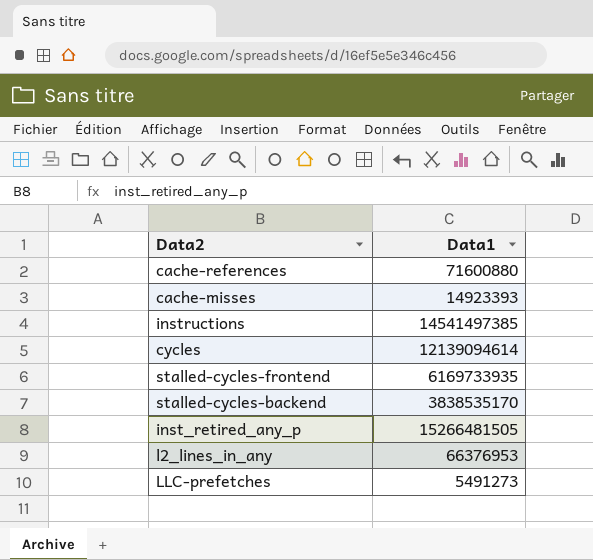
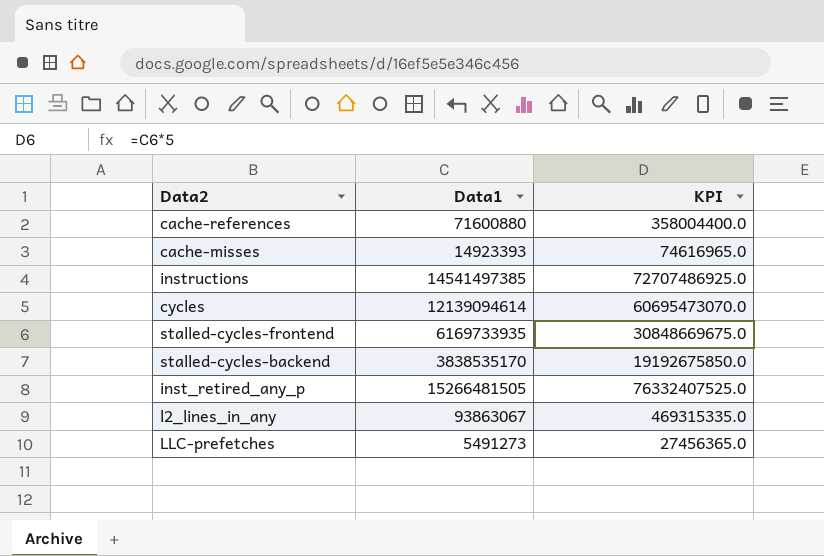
column KPI | formula: none -> [Data1] * 5
l2_lines_in_any | Data1: 66376953 -> 93863067

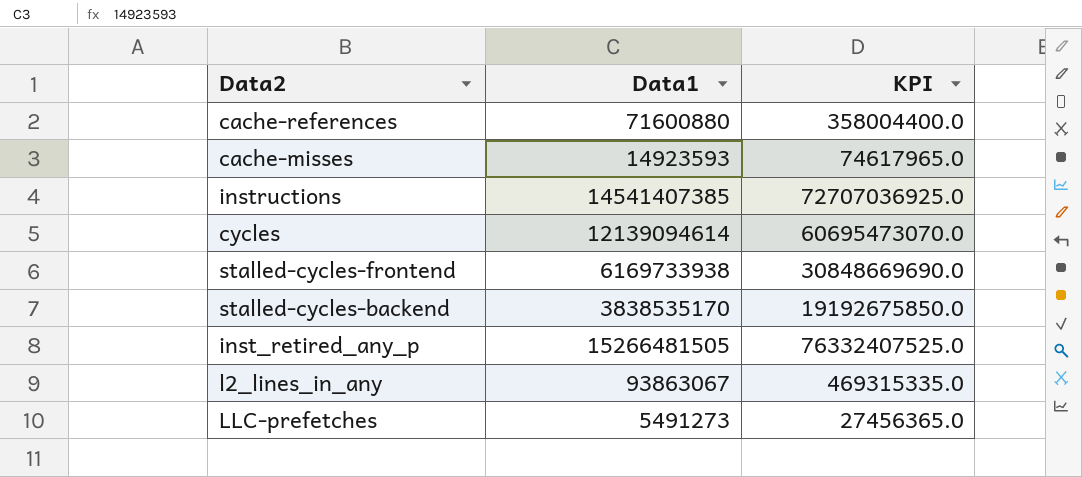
cache-misses | Data1: 14923393 -> 14923593
cache-misses | KPI: 74616965.0 -> 74617965.0
instructions | Data1: 14541497385 -> 14541407385
instructions | KPI: 72707486925.0 -> 72707036925.0
stalled-cycles-frontend | Data1: 6169733935 -> 6169733938
stalled-cycles-frontend | KPI: 30848669675.0 -> 30848669690.0

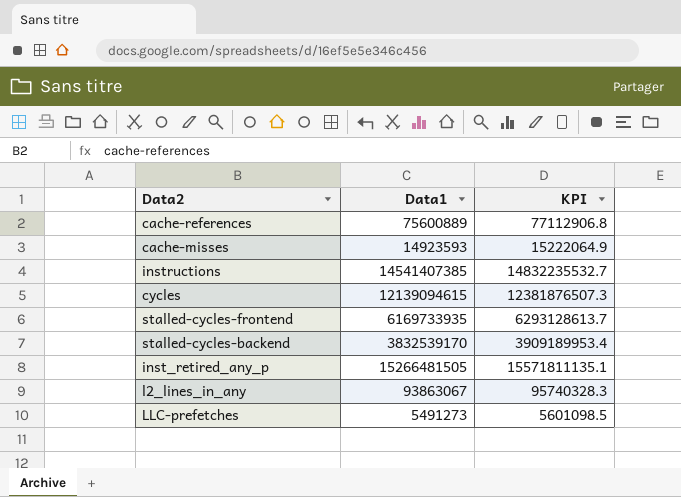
column KPI | formula: [Data1] * 5 -> [Data1] * 1.02
cache-references | Data1: 71600880 -> 75600889
cycles | Data1: 12139094614 -> 12139094615
stalled-cycles-frontend | Data1: 6169733938 -> 6169733935
stalled-cycles-backend | Data1: 3838535170 -> 3832539170

